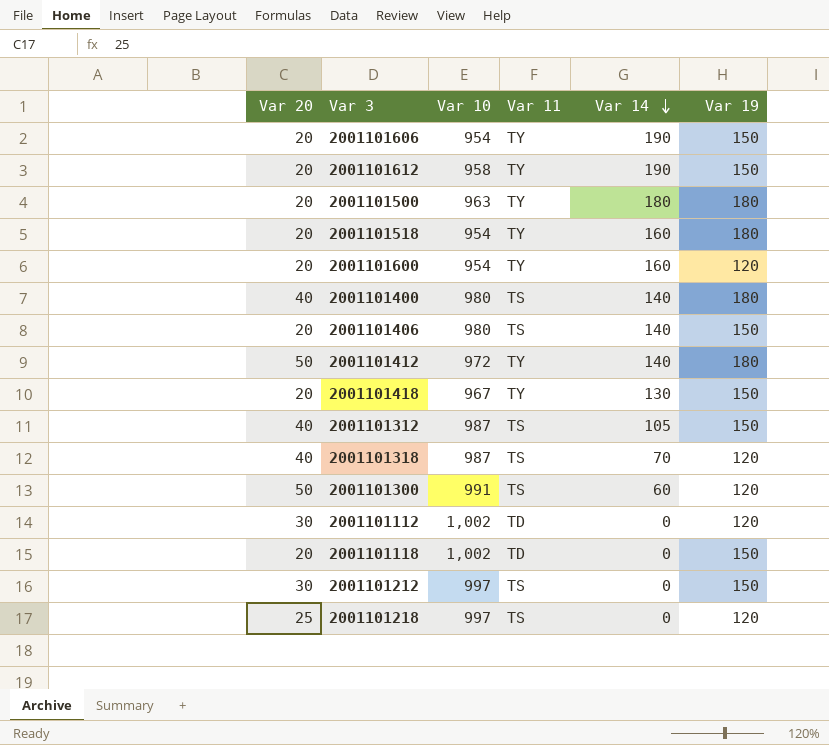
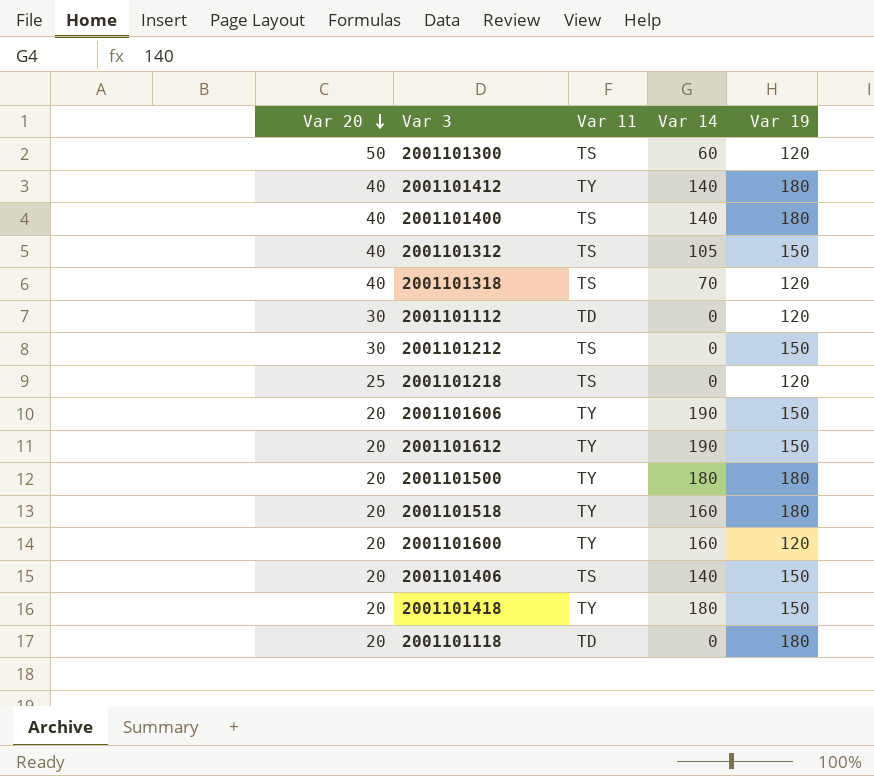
row order: Var 14 descending -> Var 20 descending
column Var 10 | position: 3 -> none
2001101412 | Var 20: 50 -> 40
2001101418 | Var 14: 130 -> 180
2001101118 | Var 19: 150 -> 180

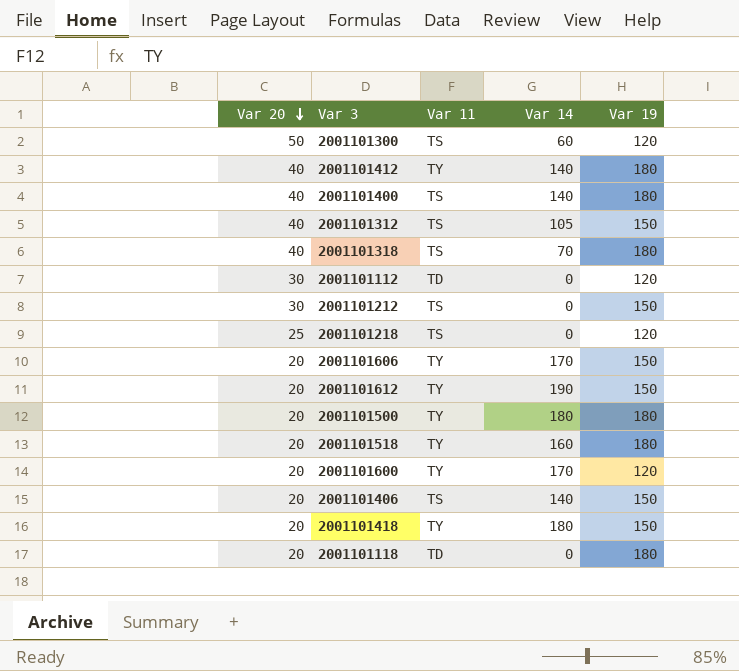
2001101318 | Var 19: 120 -> 180
2001101606 | Var 14: 190 -> 170
2001101600 | Var 14: 160 -> 170

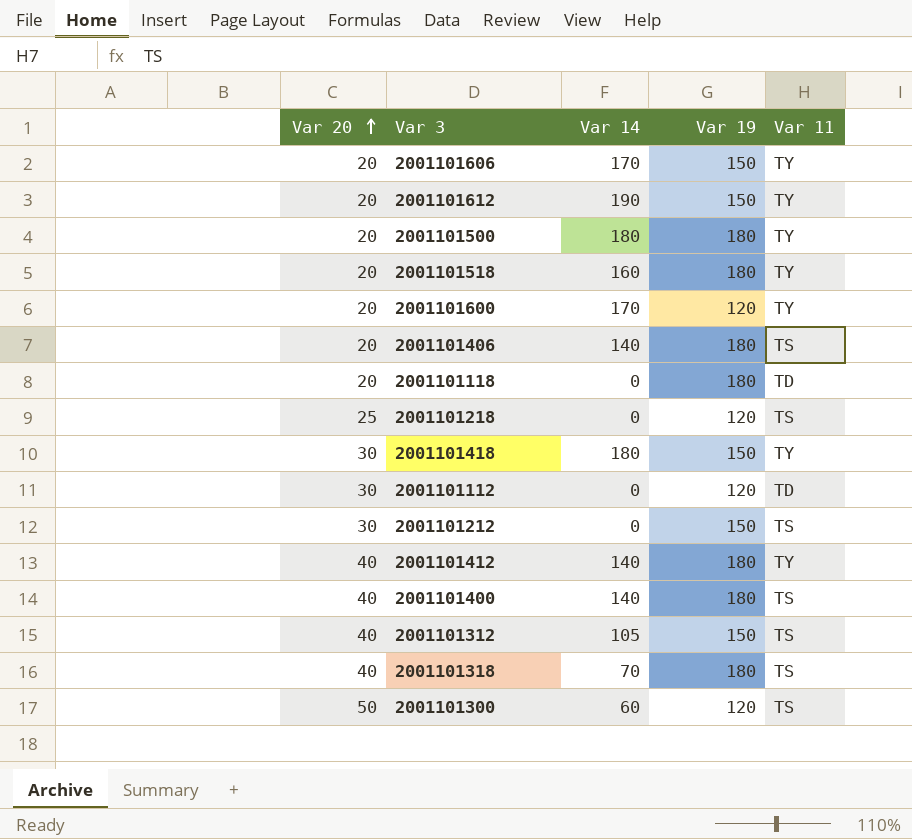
row order: Var 20 descending -> Var 20 ascending
column Var 11 | position: 3 -> 5
2001101406 | Var 19: 150 -> 180
2001101418 | Var 20: 20 -> 30

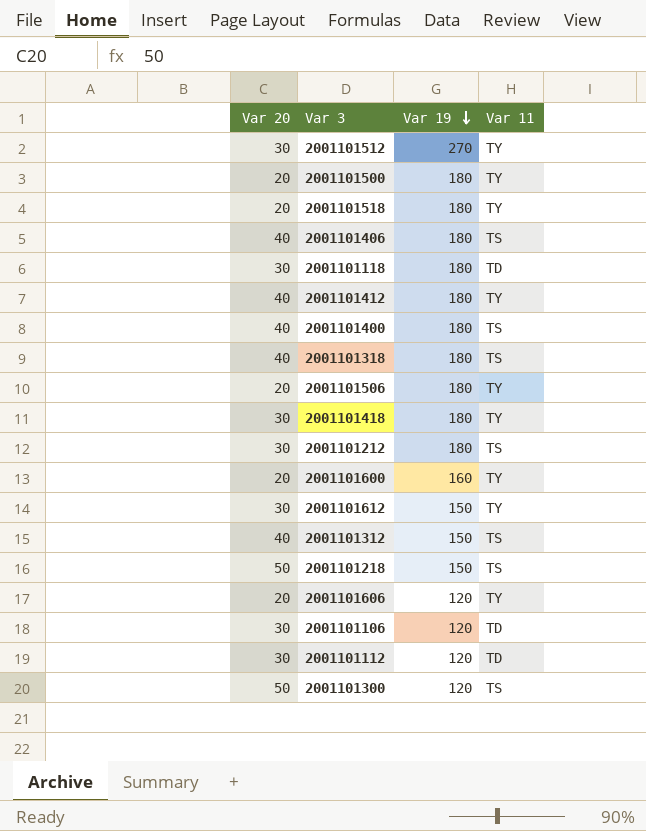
row order: Var 20 ascending -> Var 19 descending
column Var 14 | position: 3 -> none
row 2001101512: none -> 30 | 270 | TY
2001101406 | Var 20: 20 -> 40
2001101118 | Var 20: 20 -> 30
row 2001101506: none -> 20 | 180 | TY
2001101418 | Var 19: 150 -> 180
2001101212 | Var 19: 150 -> 180
2001101600 | Var 19: 120 -> 160
2001101612 | Var 20: 20 -> 30
2001101218 | Var 20: 25 -> 50
2001101218 | Var 19: 120 -> 150
2001101606 | Var 19: 150 -> 120
row 2001101106: none -> 30 | 120 | TD

